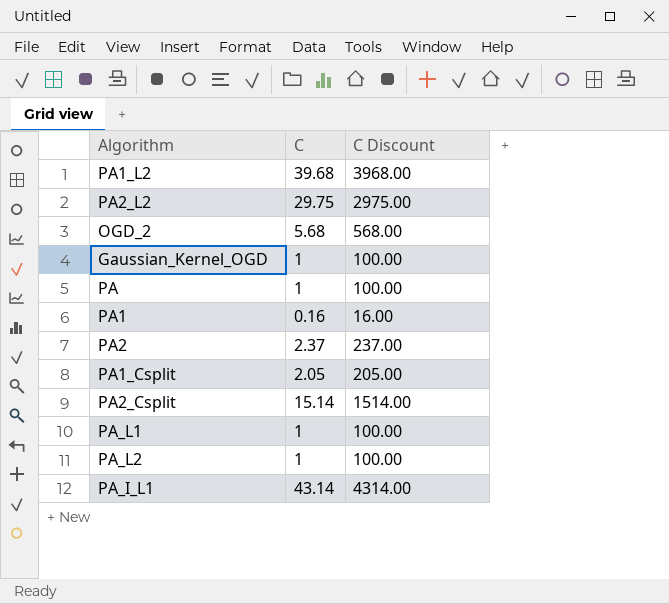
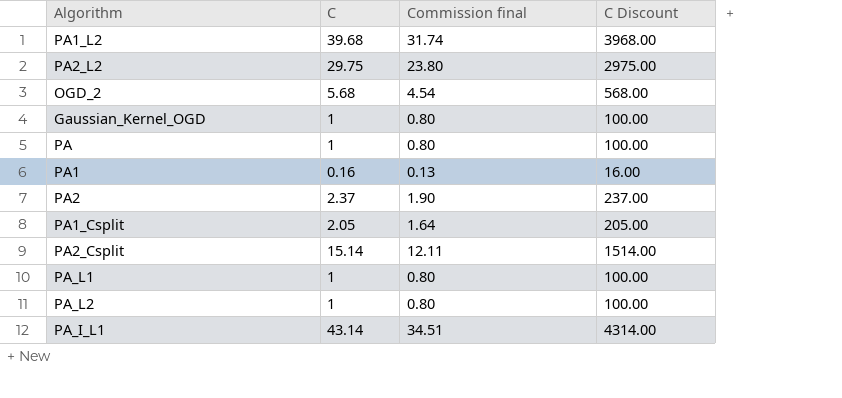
column Commission final | formula: none -> [C] * 0.8

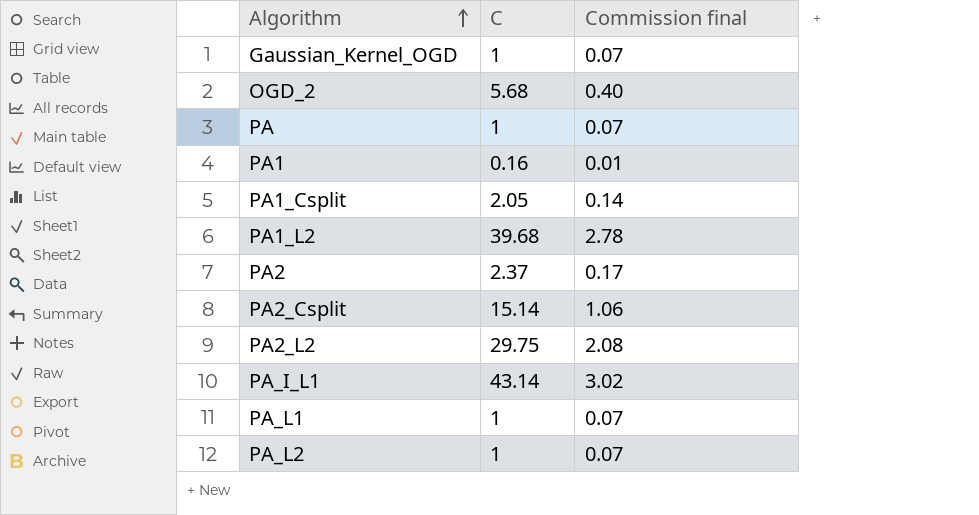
row order: none -> Algorithm ascending
column C Discount | formula: [C] * 100 -> none
column Commission final | formula: [C] * 0.8 -> [C] * 0.07

